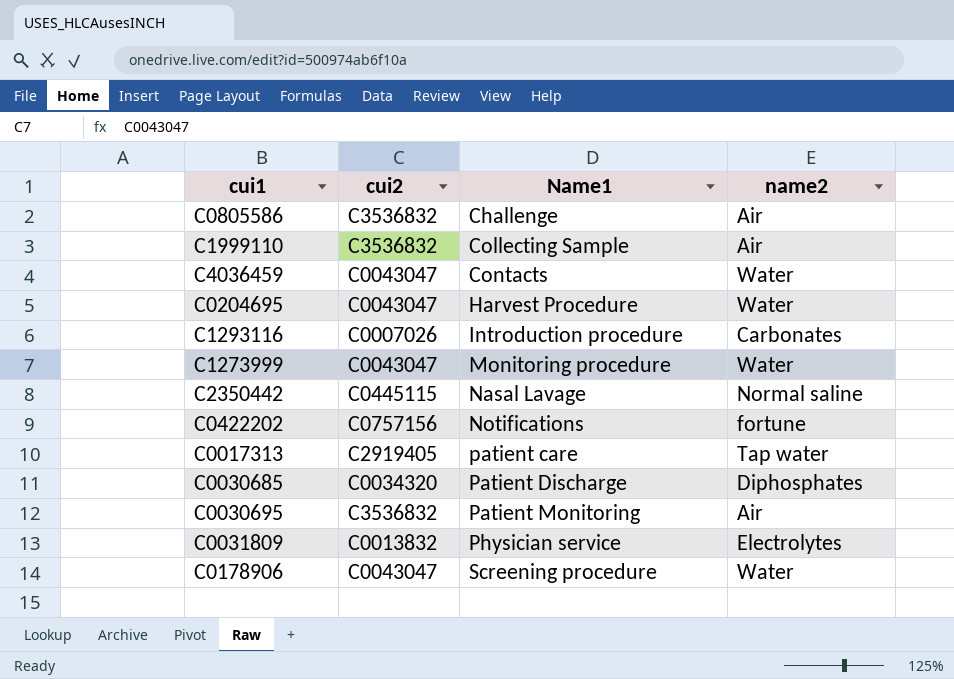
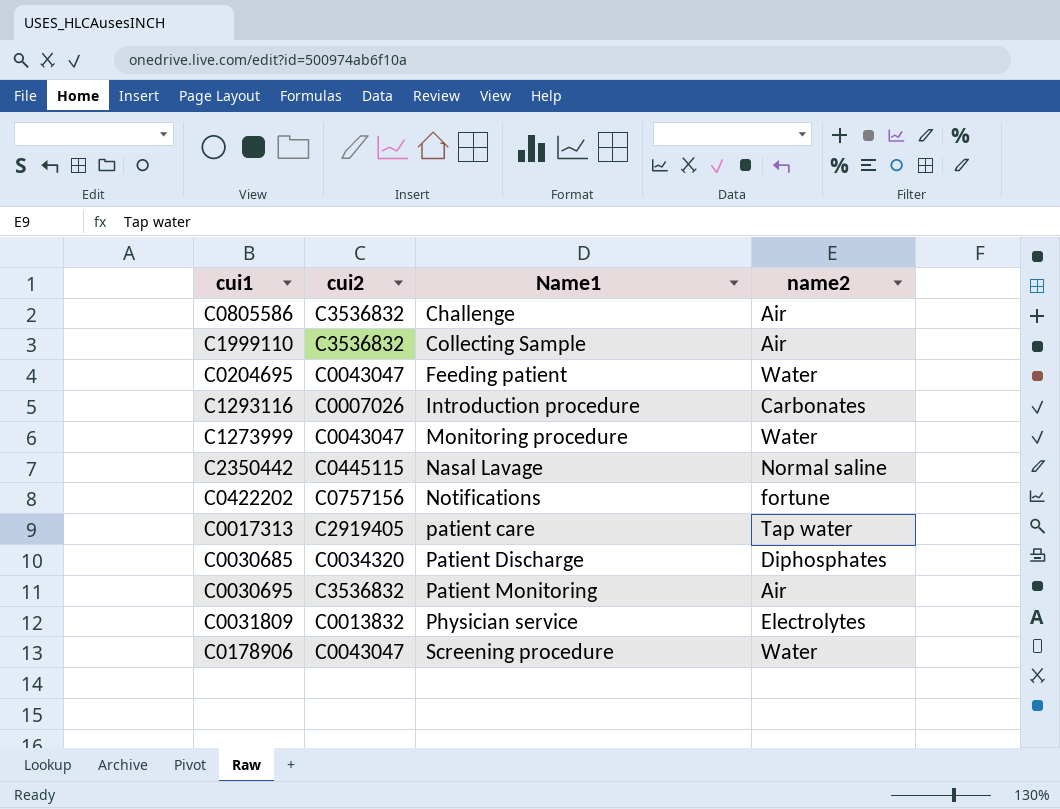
row C4036459: C0043047 | Contacts | Water -> none
C0204695 | Name1: Harvest Procedure -> Feeding patient

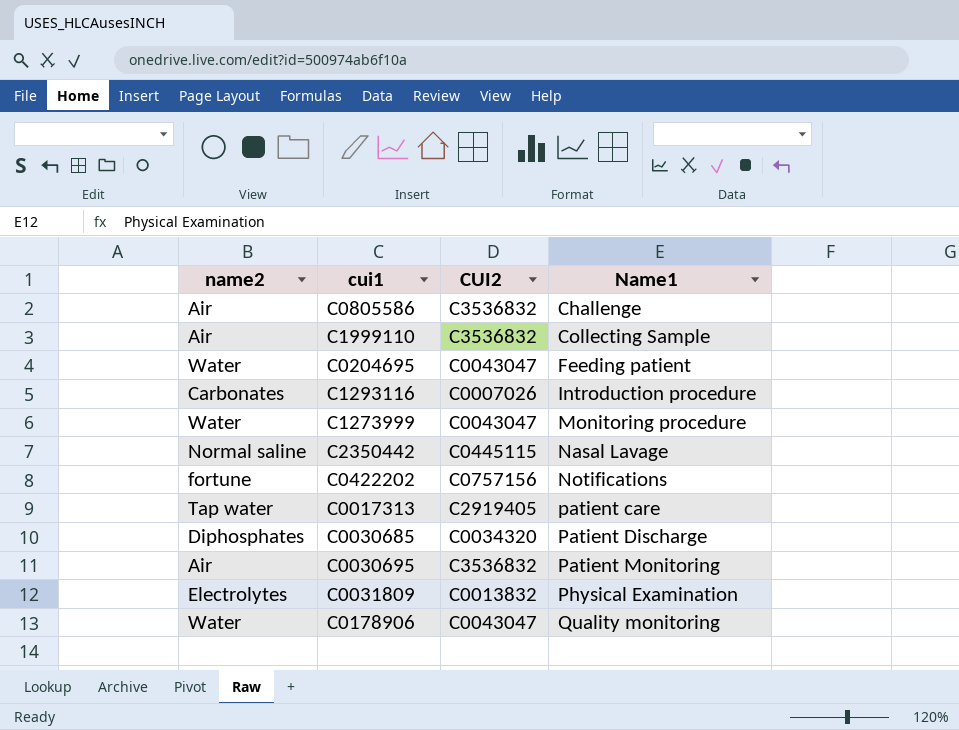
column name2 | position: 4 -> 1
column name: cui2 -> CUI2
C0031809 | Name1: Physician service -> Physical Examination
C0178906 | Name1: Screening procedure -> Quality monitoring

